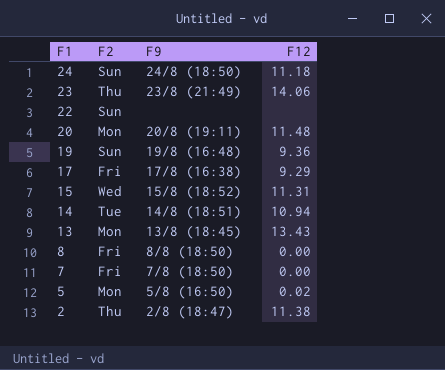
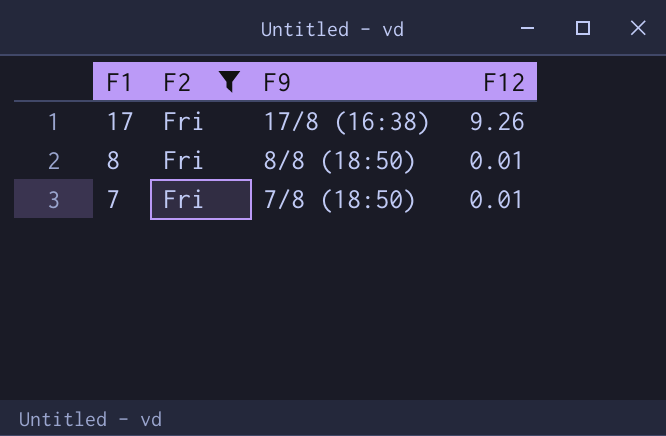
filter: none -> F2 = Fri
17 | F12: 9.29 -> 9.26
8 | F12: 0.00 -> 0.01
7 | F12: 0.00 -> 0.01

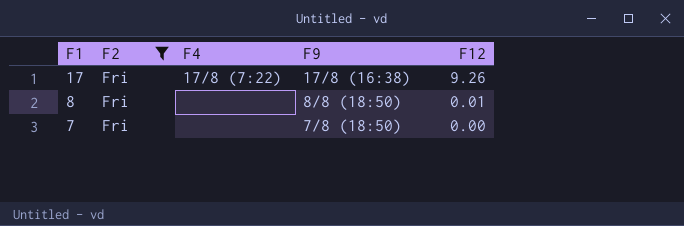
column F4 | position: none -> 3
7 | F12: 0.01 -> 0.00

